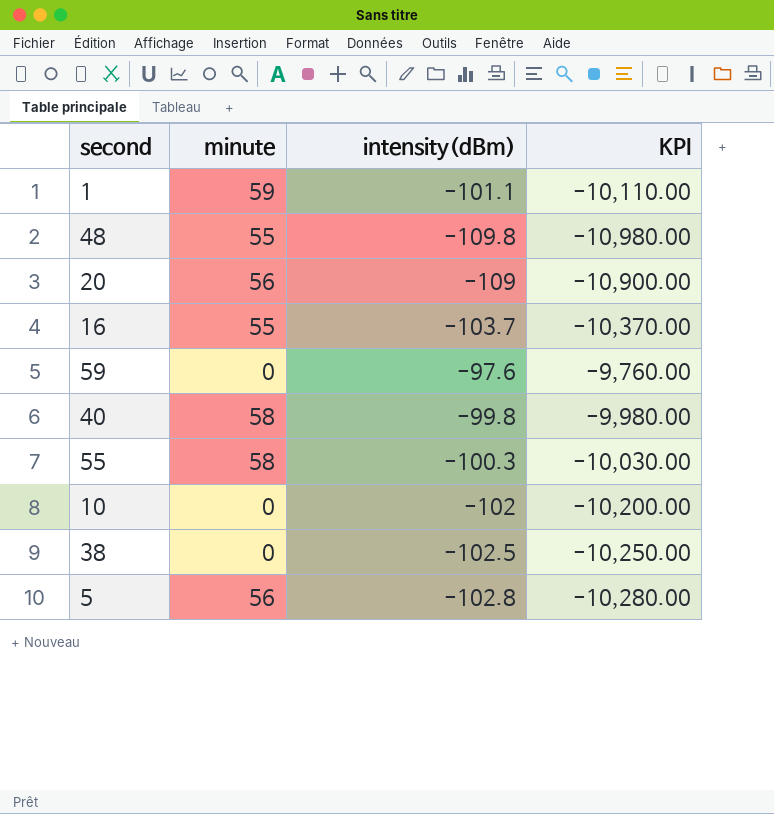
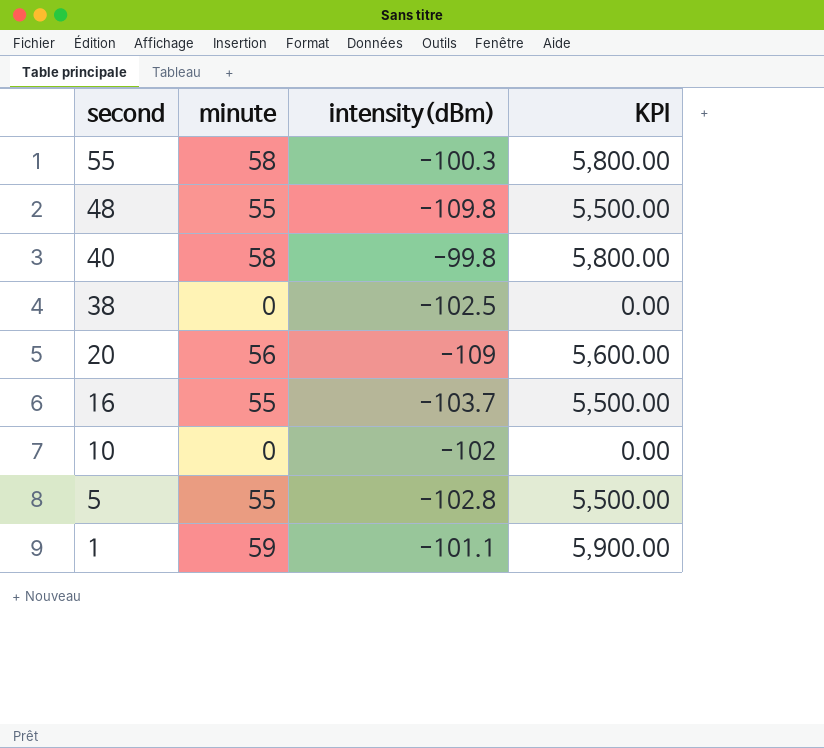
row order: none -> second descending
column KPI | formula: [intensity(dBm)] * 100 -> [minute] * 100
row 59: 0 | -97.6 | -9,760.00 -> none
5 | minute: 56 -> 55

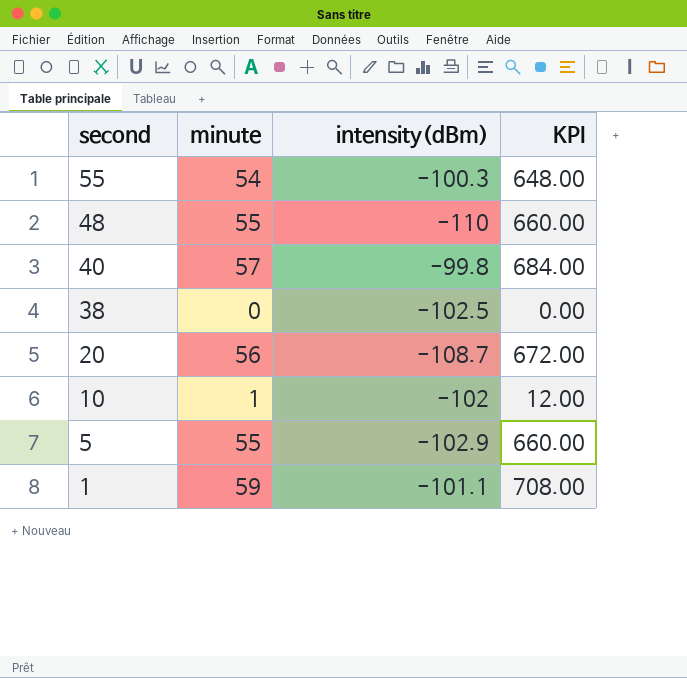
column KPI | formula: [minute] * 100 -> [minute] * 12
row 16: 55 | -103.7 | 5,500.00 -> none
55 | minute: 58 -> 54
48 | intensity(dBm): -109.8 -> -110
40 | minute: 58 -> 57
20 | intensity(dBm): -109 -> -108.7
10 | minute: 0 -> 1
5 | intensity(dBm): -102.8 -> -102.9

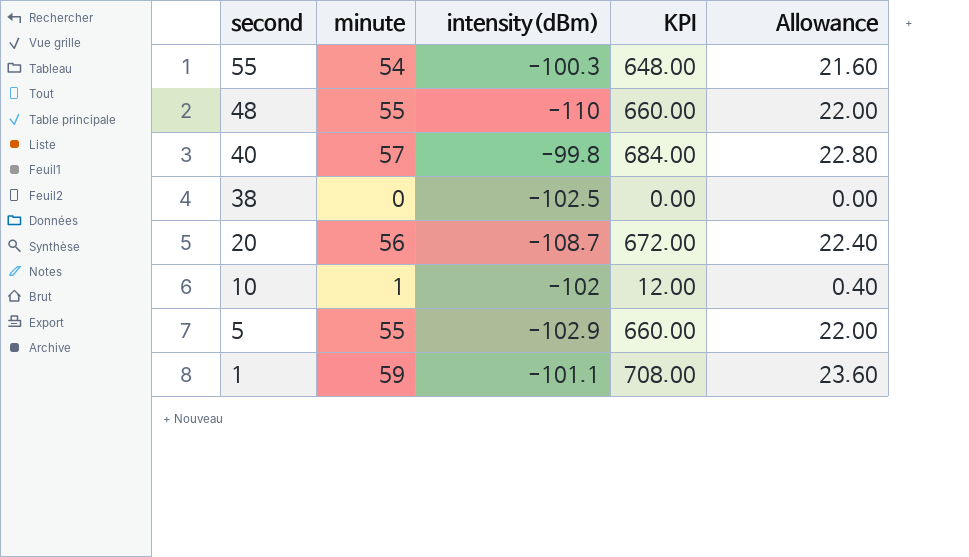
column Allowance | formula: none -> [minute] * 0.4

